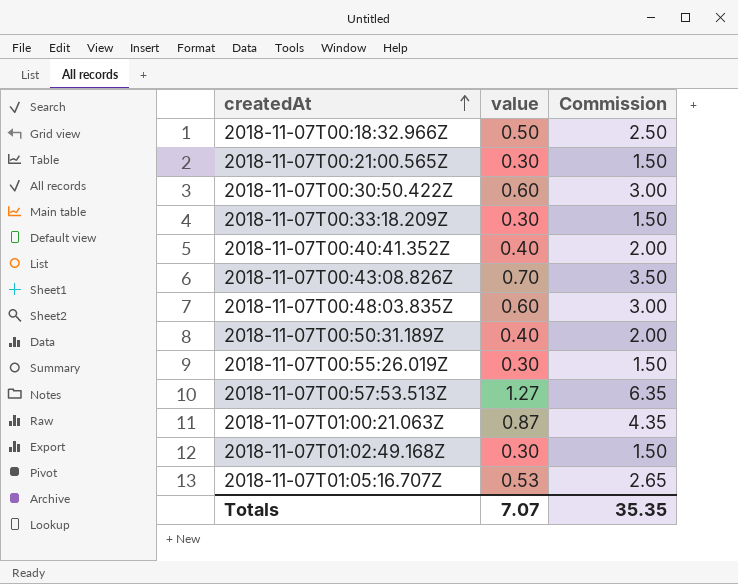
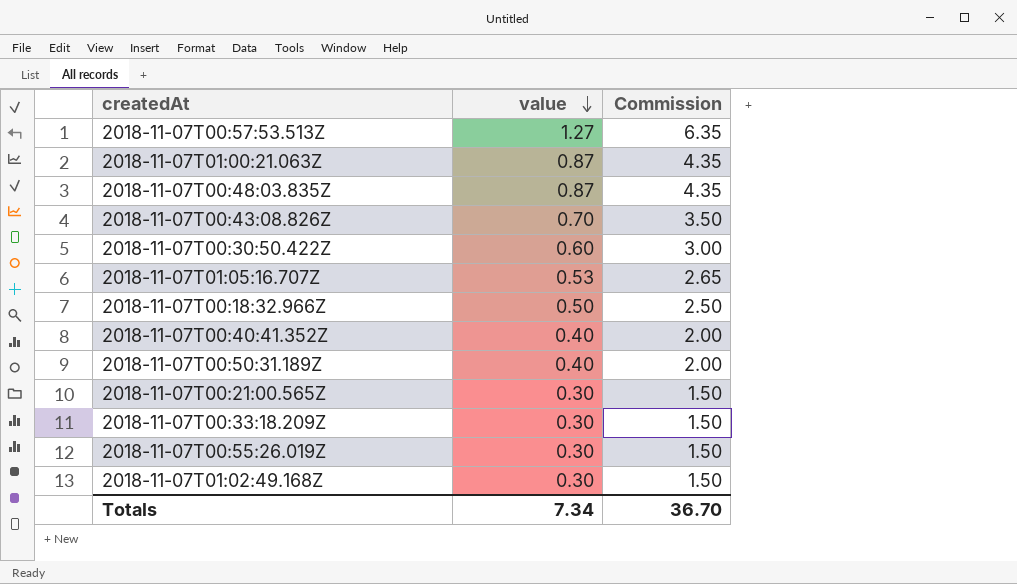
row order: createdAt ascending -> value descending
2018-11-07T00:48:03.835Z | value: 0.60 -> 0.87
2018-11-07T00:48:03.835Z | Commission: 3.00 -> 4.35
Totals | value: 7.07 -> 7.34
Totals | Commission: 35.35 -> 36.70

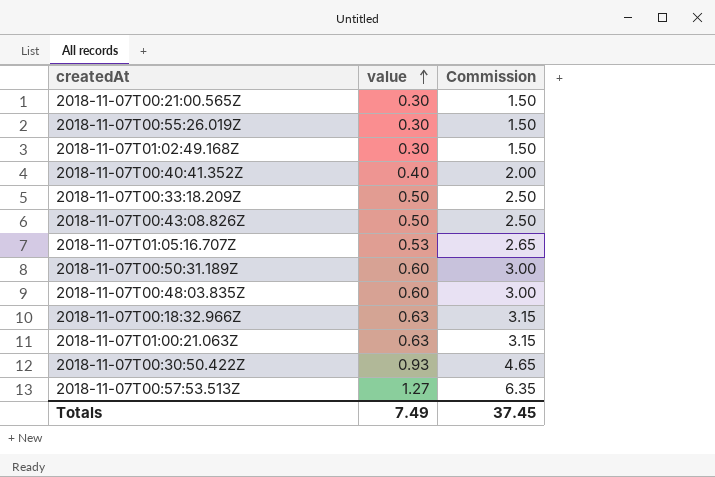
row order: value descending -> value ascending
2018-11-07T00:33:18.209Z | value: 0.30 -> 0.50
2018-11-07T00:33:18.209Z | Commission: 1.50 -> 2.50
2018-11-07T00:43:08.826Z | value: 0.70 -> 0.50
2018-11-07T00:43:08.826Z | Commission: 3.50 -> 2.50
2018-11-07T00:50:31.189Z | value: 0.40 -> 0.60
2018-11-07T00:50:31.189Z | Commission: 2.00 -> 3.00
2018-11-07T00:48:03.835Z | value: 0.87 -> 0.60
2018-11-07T00:48:03.835Z | Commission: 4.35 -> 3.00
2018-11-07T00:18:32.966Z | value: 0.50 -> 0.63
2018-11-07T00:18:32.966Z | Commission: 2.50 -> 3.15
2018-11-07T01:00:21.063Z | value: 0.87 -> 0.63
2018-11-07T01:00:21.063Z | Commission: 4.35 -> 3.15
2018-11-07T00:30:50.422Z | value: 0.60 -> 0.93
2018-11-07T00:30:50.422Z | Commission: 3.00 -> 4.65
Totals | value: 7.34 -> 7.49
Totals | Commission: 36.70 -> 37.45

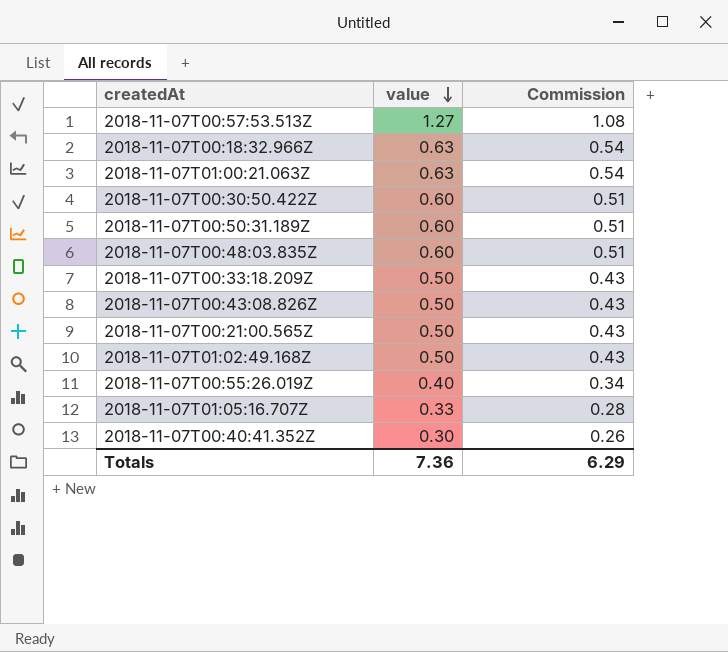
row order: value ascending -> value descending
column Commission | formula: [value] * 5 -> [value] * 0.85
2018-11-07T00:30:50.422Z | value: 0.93 -> 0.60
2018-11-07T00:21:00.565Z | value: 0.30 -> 0.50
2018-11-07T01:02:49.168Z | value: 0.30 -> 0.50
2018-11-07T00:55:26.019Z | value: 0.30 -> 0.40
2018-11-07T01:05:16.707Z | value: 0.53 -> 0.33
2018-11-07T00:40:41.352Z | value: 0.40 -> 0.30
Totals | value: 7.49 -> 7.36
Totals | Commission: 37.45 -> 6.29

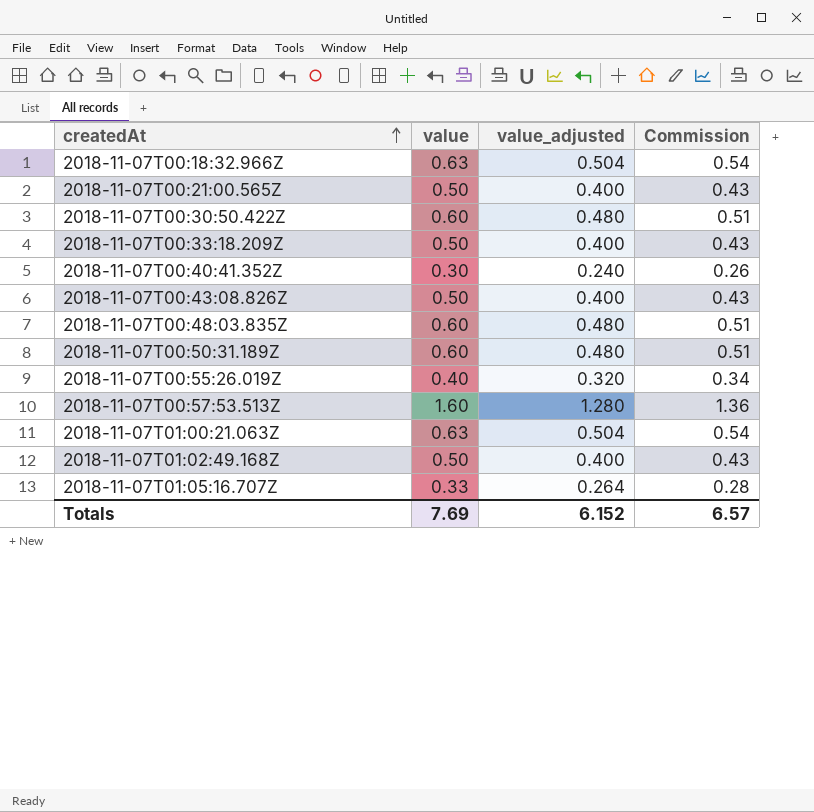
row order: value descending -> createdAt ascending
column value_adjusted | formula: none -> [value] * 0.8
2018-11-07T00:57:53.513Z | value: 1.27 -> 1.60
2018-11-07T00:57:53.513Z | Commission: 1.08 -> 1.36
Totals | value: 7.36 -> 7.69
Totals | Commission: 6.29 -> 6.57

